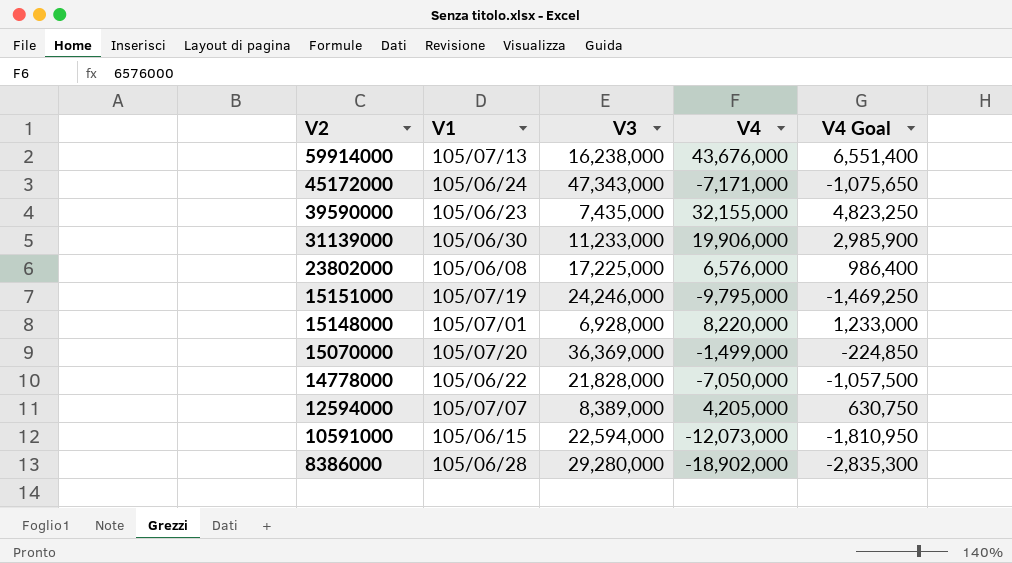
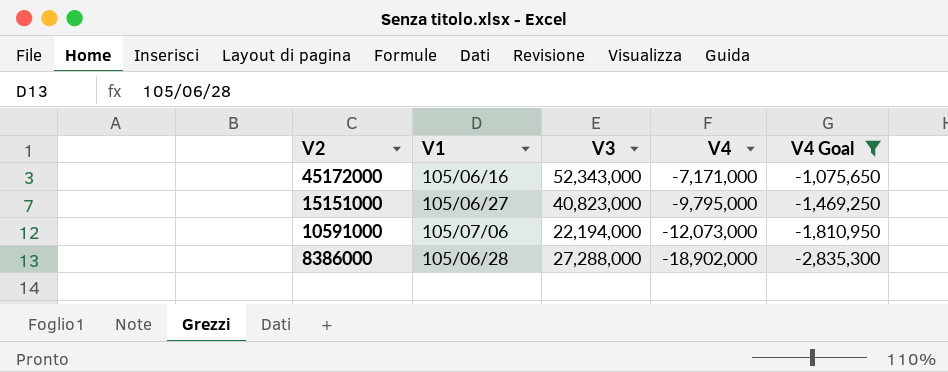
filter: none -> V4 Goal <= -1,075,650
45172000 | V1: 105/06/24 -> 105/06/16
45172000 | V3: 47,343,000 -> 52,343,000
15151000 | V1: 105/07/19 -> 105/06/27
15151000 | V3: 24,246,000 -> 40,823,000
10591000 | V1: 105/06/15 -> 105/07/06
10591000 | V3: 22,594,000 -> 22,194,000
8386000 | V3: 29,280,000 -> 27,288,000

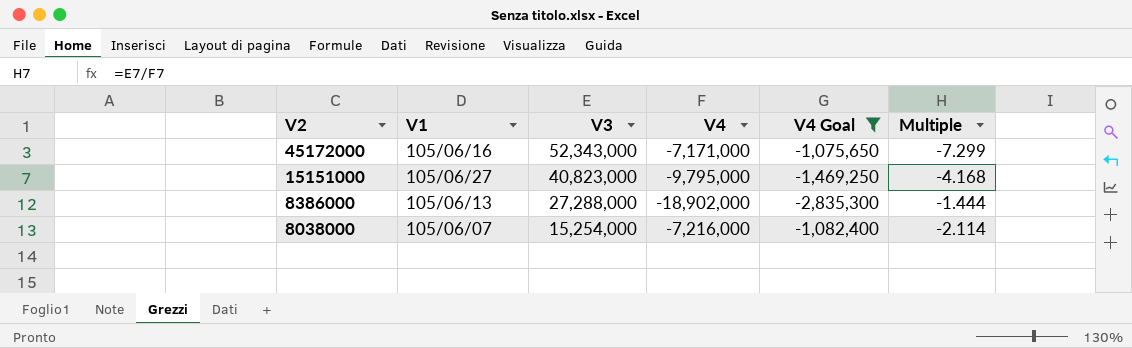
column Multiple | formula: none -> [V3] / [V4]
row 10591000: 105/07/06 | 22,194,000 | -12,073,000 | -1,810,950 -> none
8386000 | V1: 105/06/28 -> 105/06/13
row 8038000: none -> 105/06/07 | 15,254,000 | -7,216,000 | -1,082,400 | -2.114

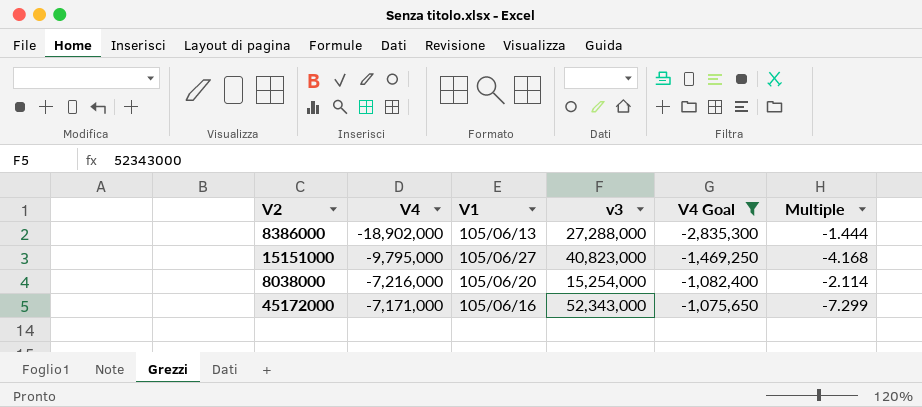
row order: V2 descending -> V4 ascending
column V4 | position: 4 -> 2
column name: V3 -> v3
8038000 | V1: 105/06/07 -> 105/06/20

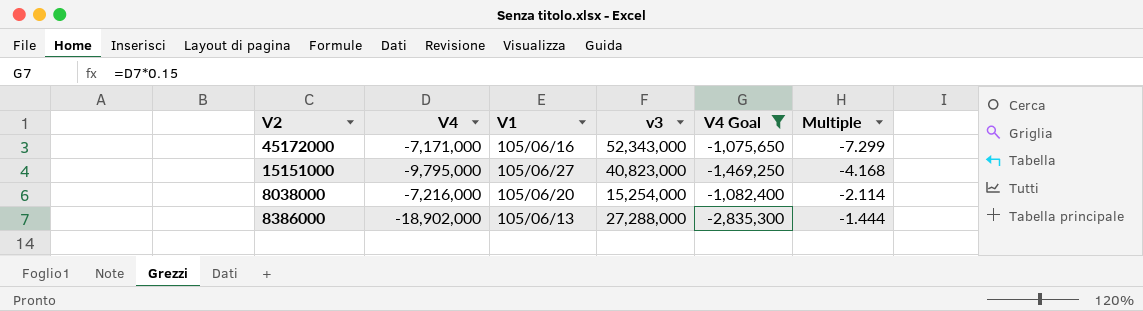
row order: V4 ascending -> Multiple ascending

